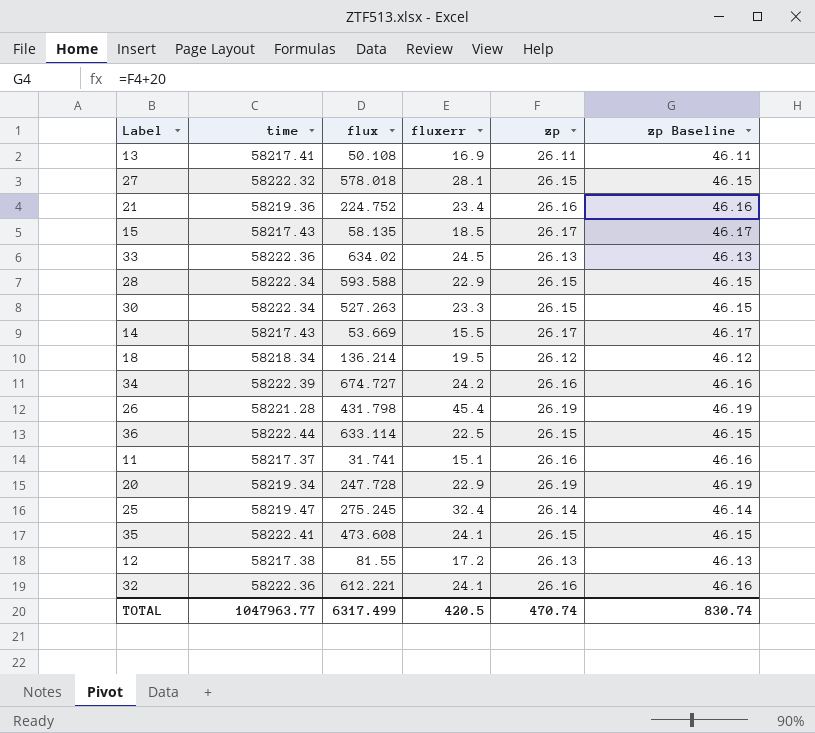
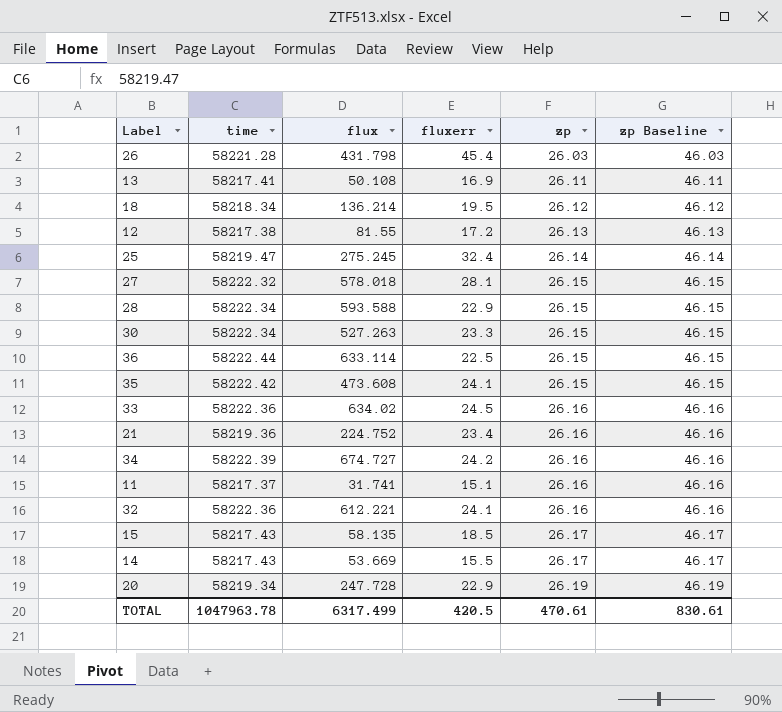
row order: none -> zp ascending
26 | zp: 26.19 -> 26.03
26 | zp Baseline: 46.19 -> 46.03
35 | time: 58222.41 -> 58222.42
33 | zp: 26.13 -> 26.16
33 | zp Baseline: 46.13 -> 46.16
TOTAL | time: 1047963.77 -> 1047963.78
TOTAL | zp: 470.74 -> 470.61
TOTAL | zp Baseline: 830.74 -> 830.61

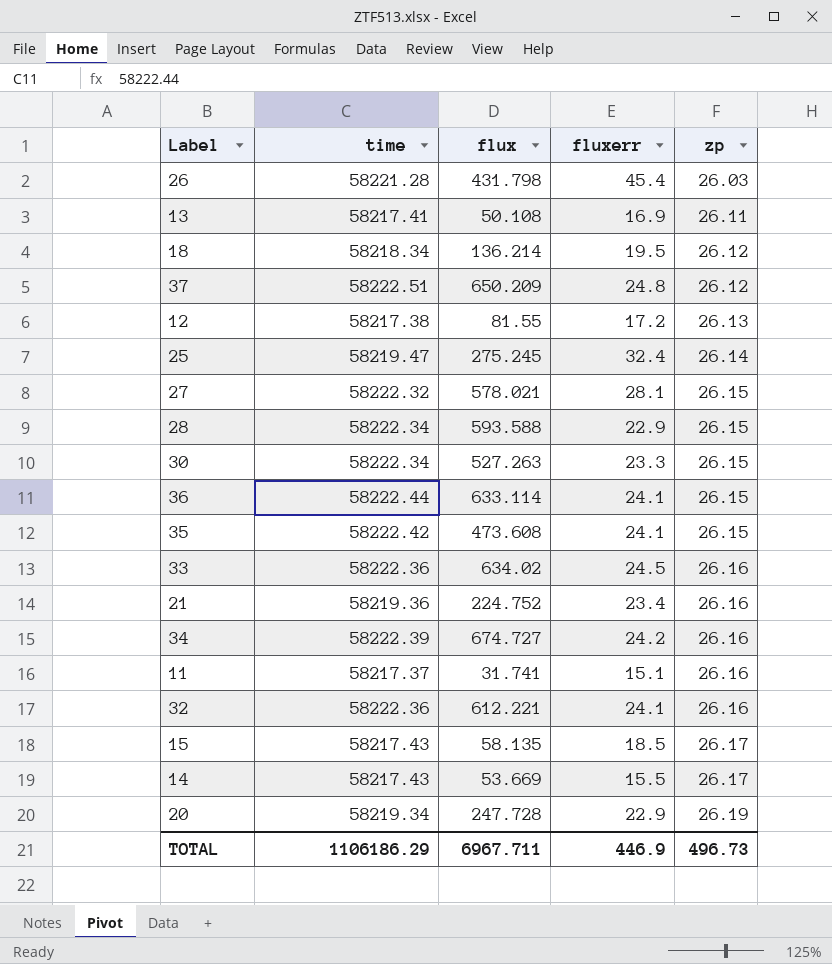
column zp Baseline | formula: [zp] + 20 -> none
row 37: none -> 58222.51 | 650.209 | 24.8 | 26.12
27 | flux: 578.018 -> 578.021
36 | fluxerr: 22.5 -> 24.1
TOTAL | time: 1047963.78 -> 1106186.29
TOTAL | flux: 6317.499 -> 6967.711
TOTAL | fluxerr: 420.5 -> 446.9
TOTAL | zp: 470.61 -> 496.73

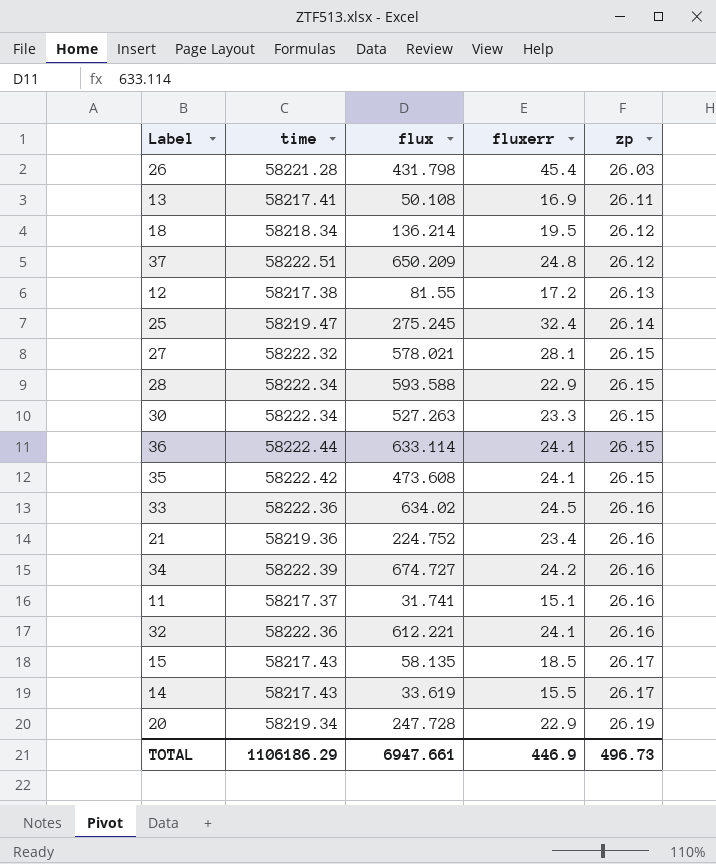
14 | flux: 53.669 -> 33.619
TOTAL | flux: 6967.711 -> 6947.661

